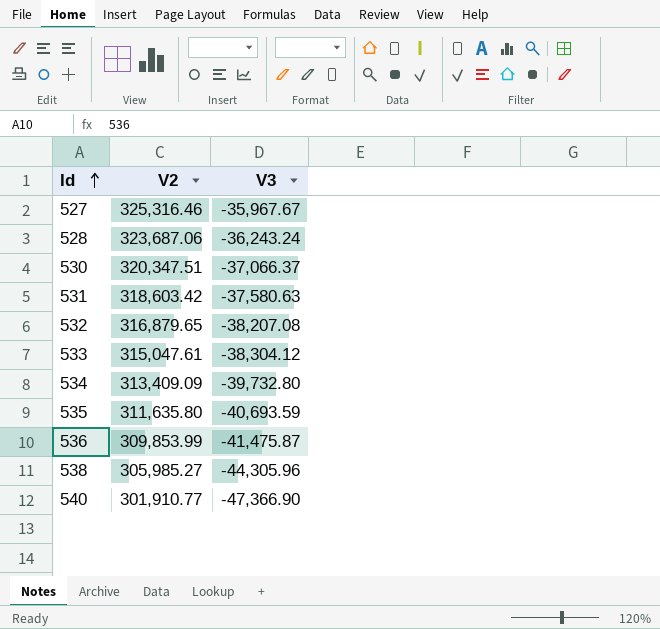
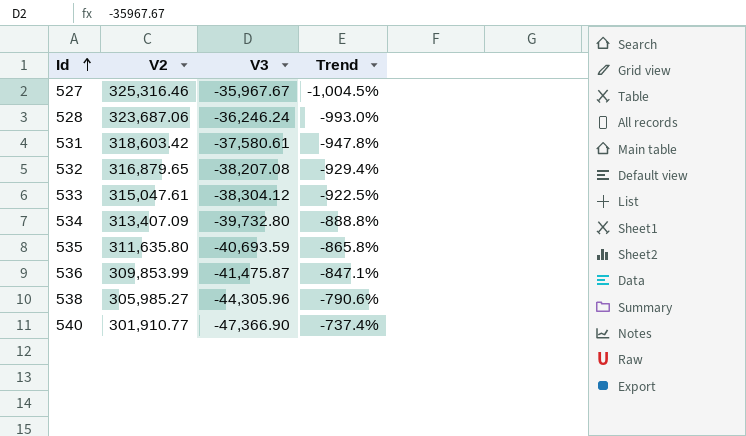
column Trend | formula: none -> ([V2] - [V3]) / [V3]
row 530: 320,347.51 | -37,066.37 -> none
528 | V3: -36,243.24 -> -36,246.24
531 | V3: -37,580.63 -> -37,580.61
534 | V2: 313,409.09 -> 313,407.09

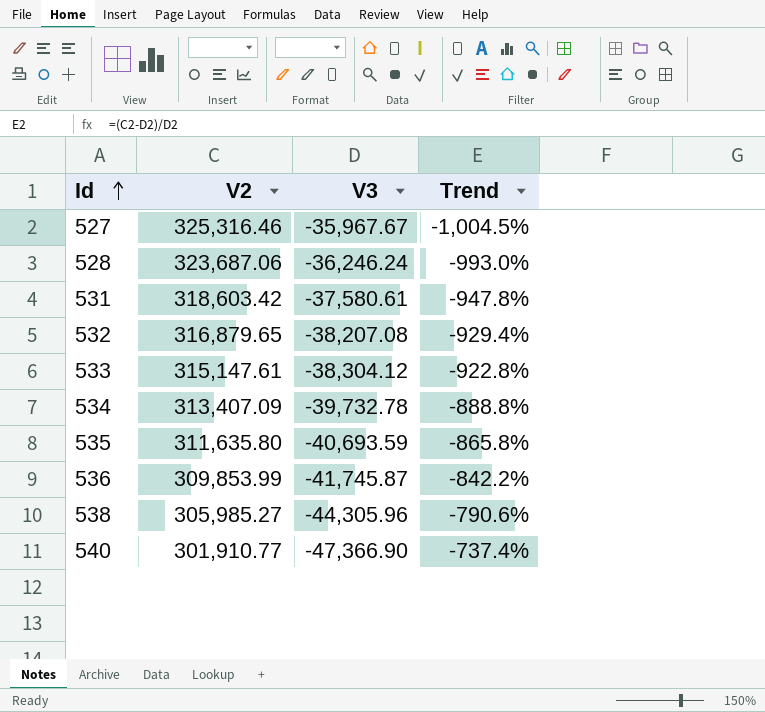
533 | V2: 315,047.61 -> 315,147.61
533 | Trend: -922.5% -> -922.8%
534 | V3: -39,732.80 -> -39,732.78
536 | V3: -41,475.87 -> -41,745.87
536 | Trend: -847.1% -> -842.2%

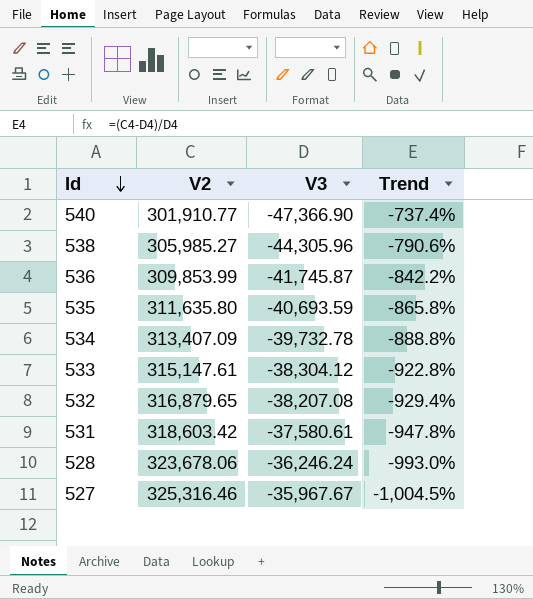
row order: Id ascending -> Id descending
528 | V2: 323,687.06 -> 323,678.06

